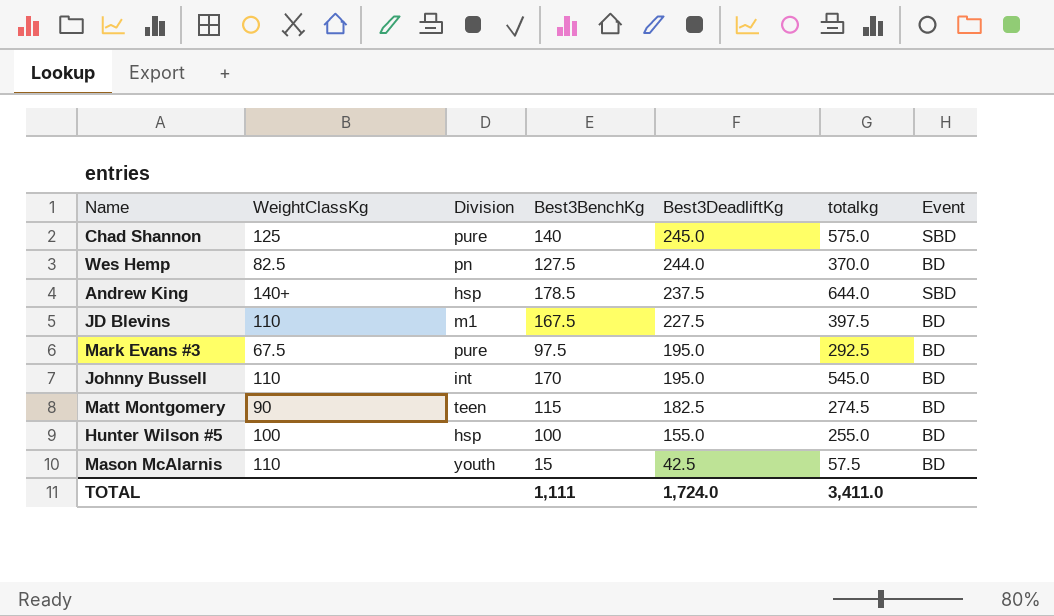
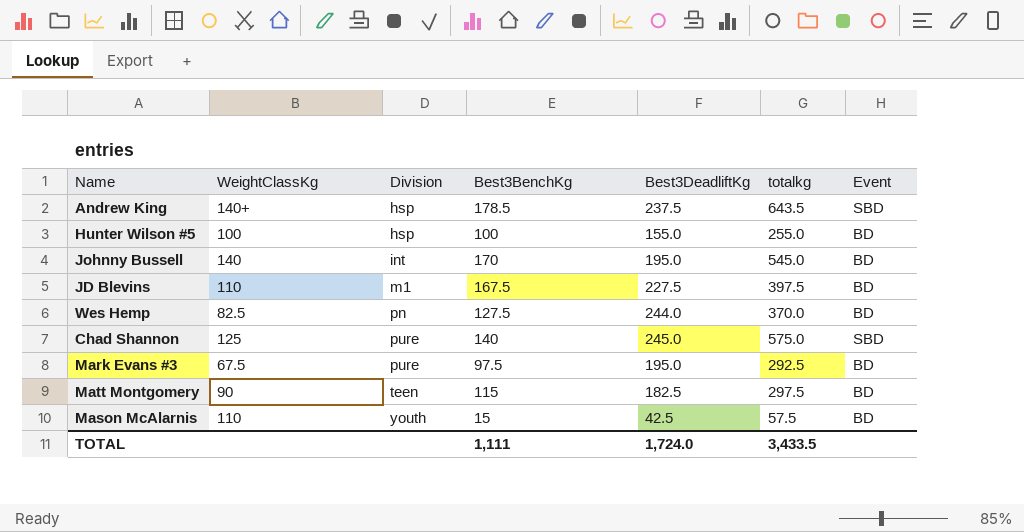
row order: Best3DeadliftKg descending -> Division ascending
Andrew King | totalkg: 644.0 -> 643.5
Johnny Bussell | WeightClassKg: 110 -> 140
Matt Montgomery | totalkg: 274.5 -> 297.5
TOTAL | totalkg: 3,411.0 -> 3,433.5

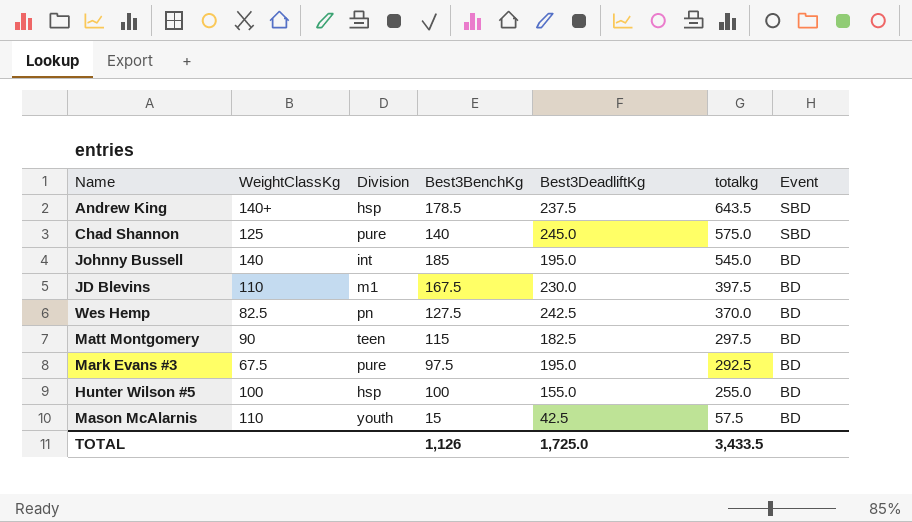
row order: Division ascending -> totalkg descending
Johnny Bussell | Best3BenchKg: 170 -> 185
JD Blevins | Best3DeadliftKg: 227.5 -> 230.0
Wes Hemp | Best3DeadliftKg: 244.0 -> 242.5
TOTAL | Best3BenchKg: 1,111 -> 1,126
TOTAL | Best3DeadliftKg: 1,724.0 -> 1,725.0

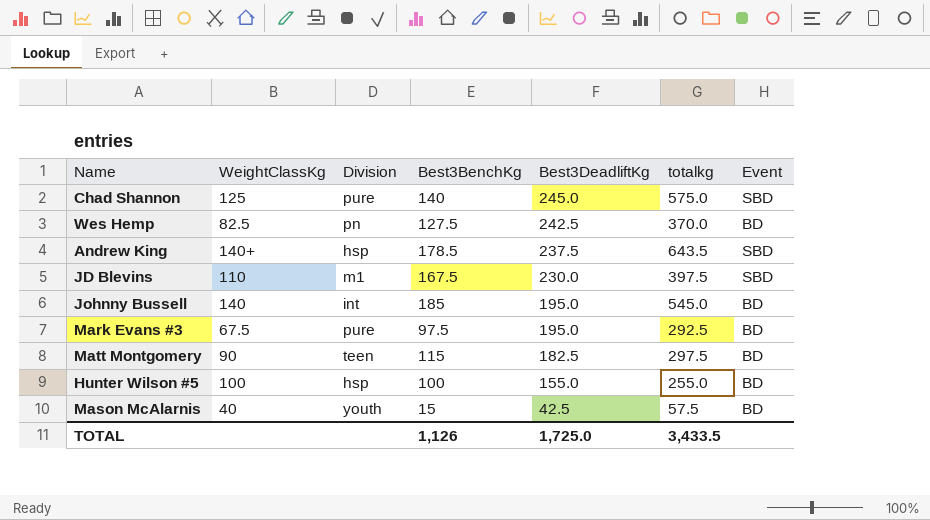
row order: totalkg descending -> Best3DeadliftKg descending
JD Blevins | Event: BD -> SBD
Mason McAlarnis | WeightClassKg: 110 -> 40

